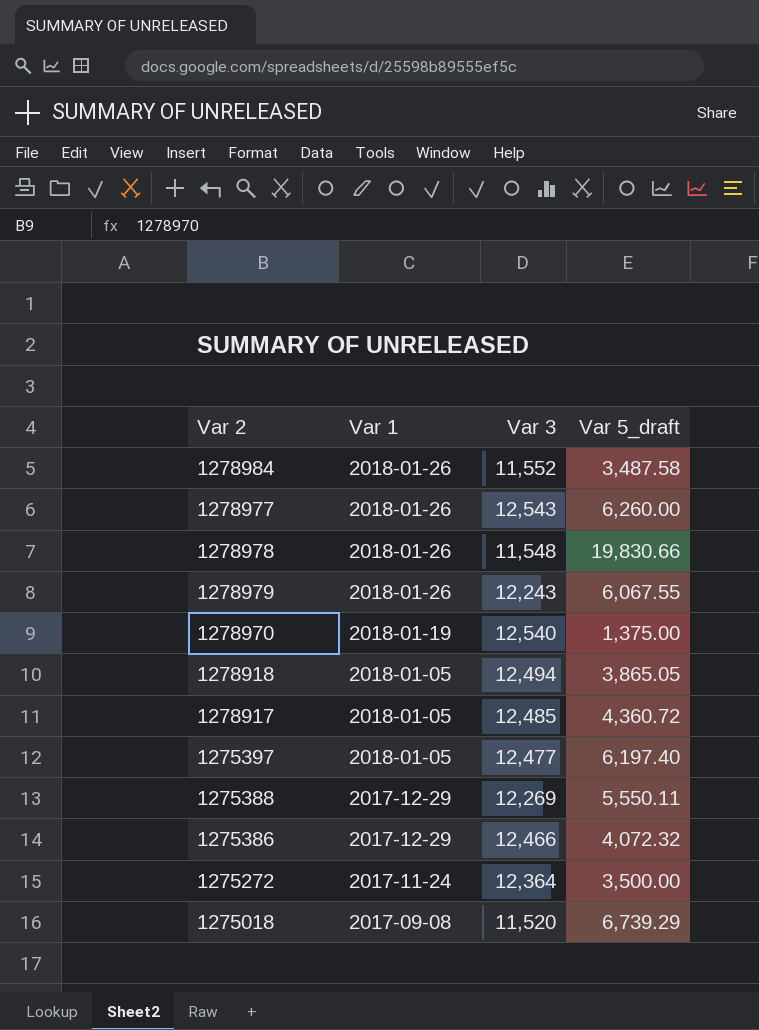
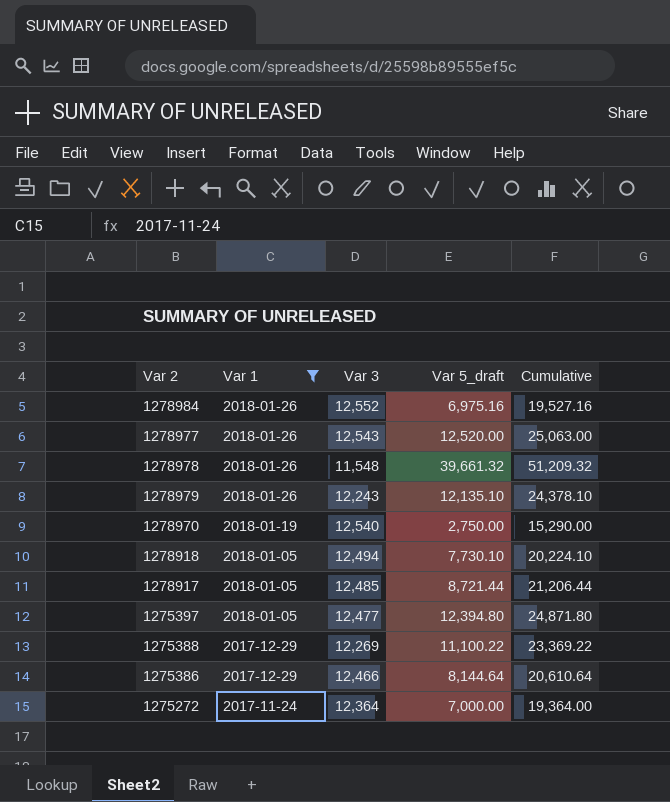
filter: none -> Var 1 != 2017-09-08
column Cumulative | formula: none -> [Var 3] + [Var 5_draft]
1278984 | Var 3: 11,552 -> 12,552
1278984 | Var 5_draft: 3,487.58 -> 6,975.16
1278977 | Var 5_draft: 6,260.00 -> 12,520.00
1278978 | Var 5_draft: 19,830.66 -> 39,661.32
1278979 | Var 5_draft: 6,067.55 -> 12,135.10
1278970 | Var 5_draft: 1,375.00 -> 2,750.00
1278918 | Var 5_draft: 3,865.05 -> 7,730.10
1278917 | Var 5_draft: 4,360.72 -> 8,721.44
1275397 | Var 5_draft: 6,197.40 -> 12,394.80
1275388 | Var 5_draft: 5,550.11 -> 11,100.22
1275386 | Var 5_draft: 4,072.32 -> 8,144.64
1275272 | Var 5_draft: 3,500.00 -> 7,000.00

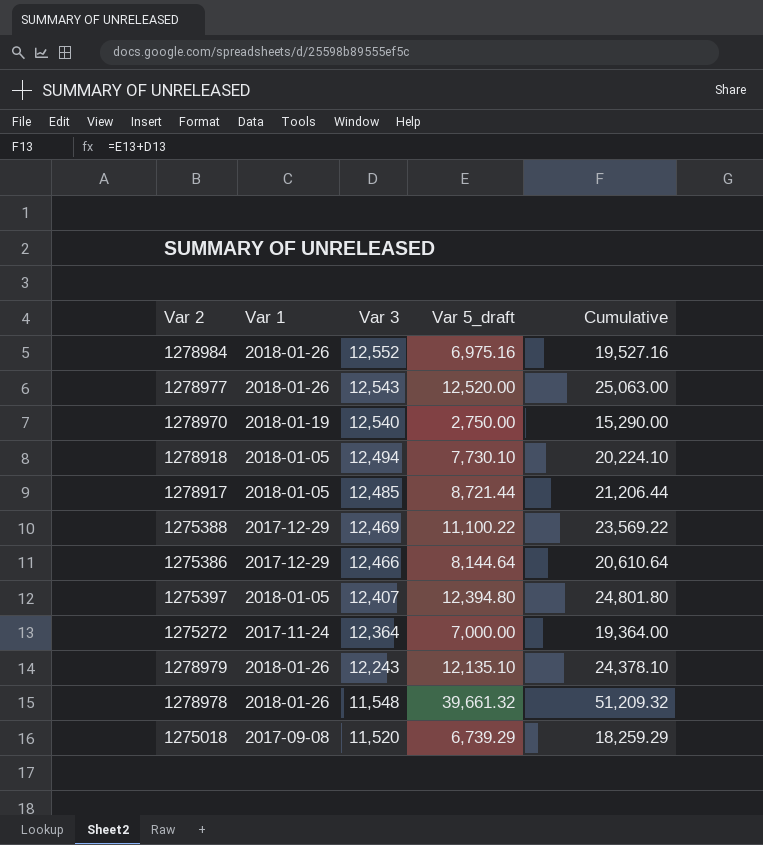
filter: Var 1 != 2017-09-08 -> none
row order: Var 1 descending -> Var 3 descending
1275388 | Var 3: 12,269 -> 12,469
1275388 | Cumulative: 23,369.22 -> 23,569.22
1275397 | Var 3: 12,477 -> 12,407
1275397 | Cumulative: 24,871.80 -> 24,801.80

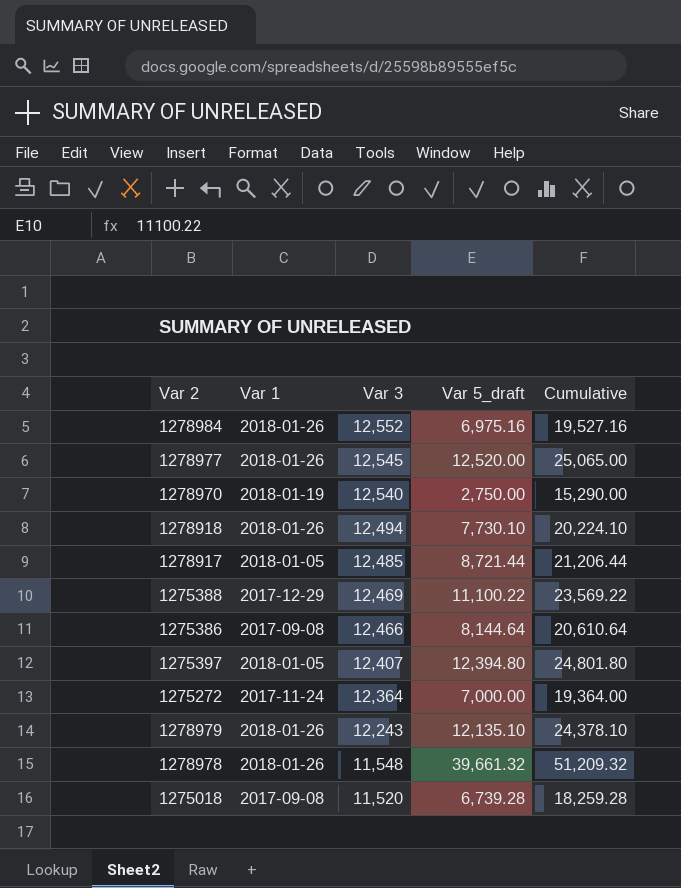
1278977 | Var 3: 12,543 -> 12,545
1278977 | Cumulative: 25,063.00 -> 25,065.00
1278918 | Var 1: 2018-01-05 -> 2018-01-26
1275386 | Var 1: 2017-12-29 -> 2017-09-08
1275018 | Var 5_draft: 6,739.29 -> 6,739.28
1275018 | Cumulative: 18,259.29 -> 18,259.28

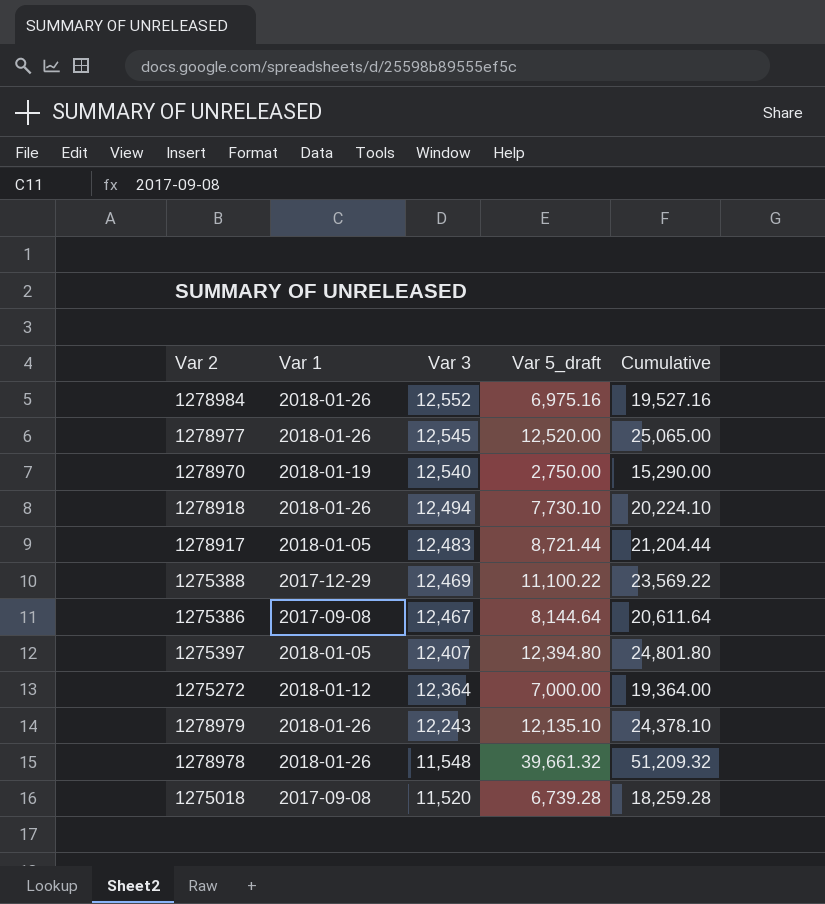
1278917 | Var 3: 12,485 -> 12,483
1278917 | Cumulative: 21,206.44 -> 21,204.44
1275386 | Var 3: 12,466 -> 12,467
1275386 | Cumulative: 20,610.64 -> 20,611.64
1275272 | Var 1: 2017-11-24 -> 2018-01-12

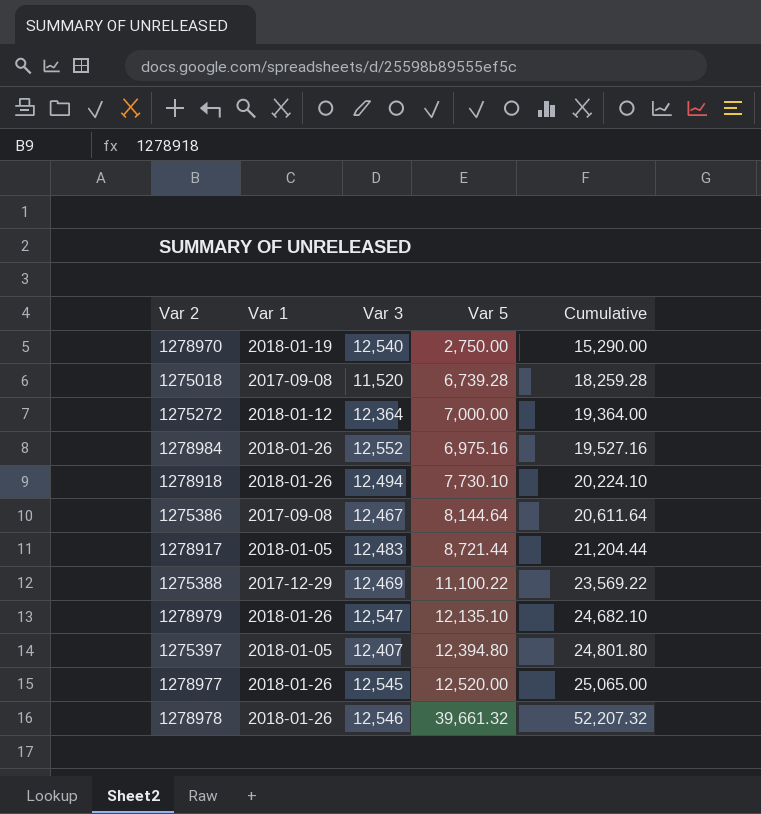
row order: Var 3 descending -> Cumulative ascending
column name: Var 5_draft -> Var 5
1278979 | Var 3: 12,243 -> 12,547
1278979 | Cumulative: 24,378.10 -> 24,682.10
1278978 | Var 3: 11,548 -> 12,546
1278978 | Cumulative: 51,209.32 -> 52,207.32

